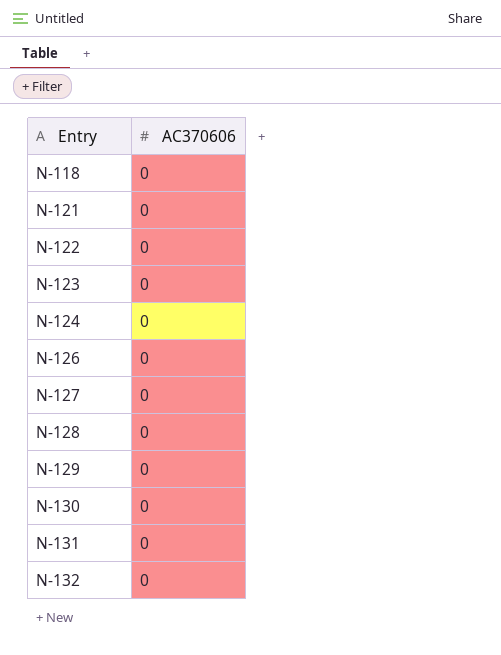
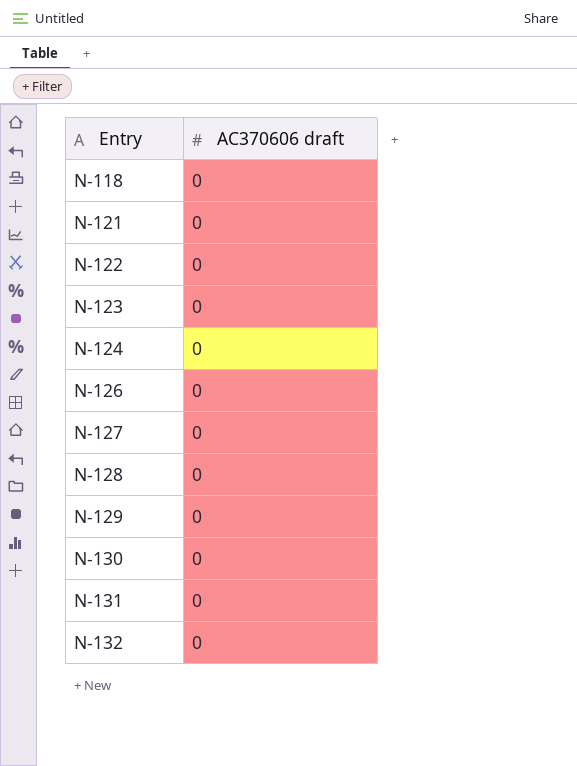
column name: AC370606 -> AC370606 draft

